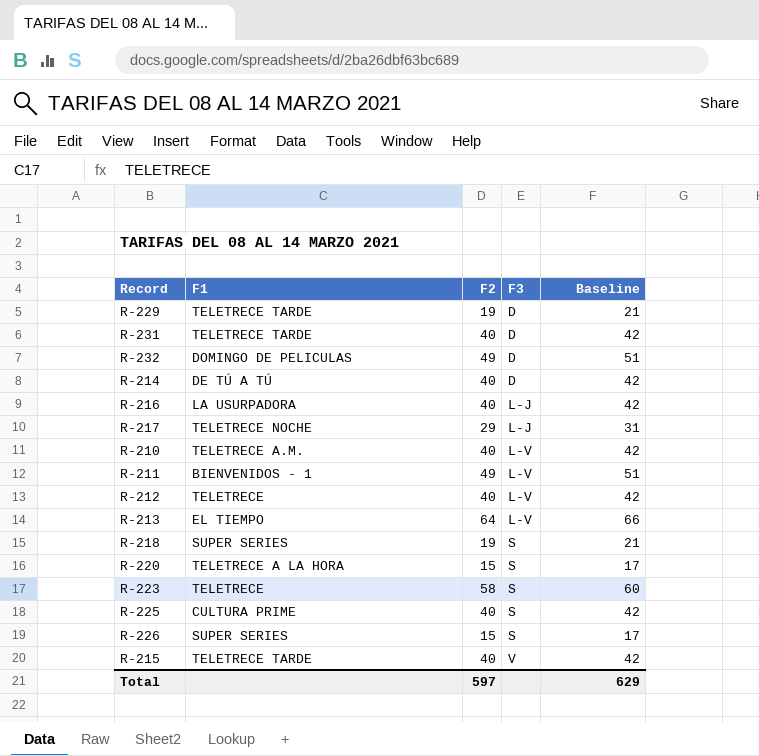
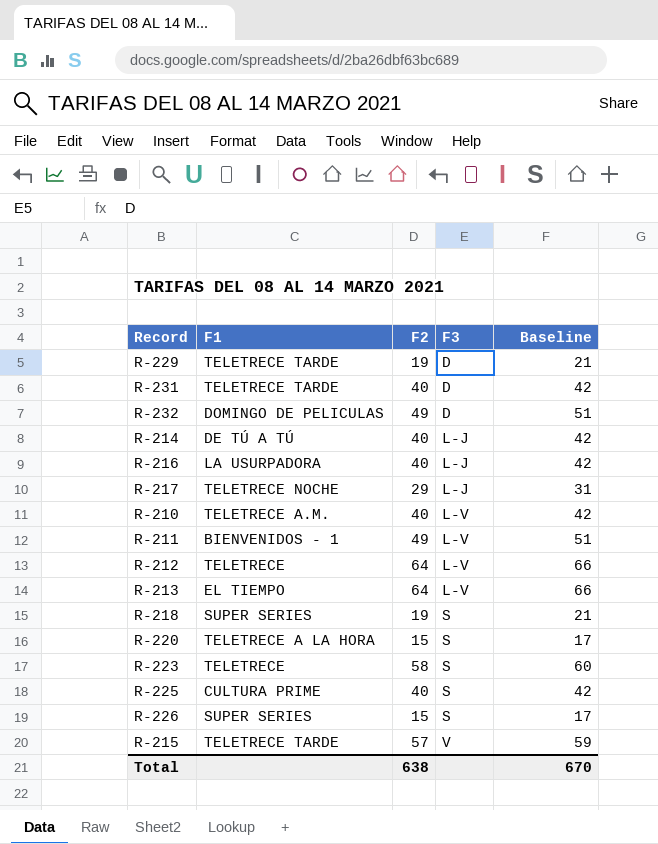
R-214 | F3: D -> L-J
R-212 | F2: 40 -> 64
R-212 | Baseline: 42 -> 66
R-215 | F2: 40 -> 57
R-215 | Baseline: 42 -> 59
Total | F2: 597 -> 638
Total | Baseline: 629 -> 670

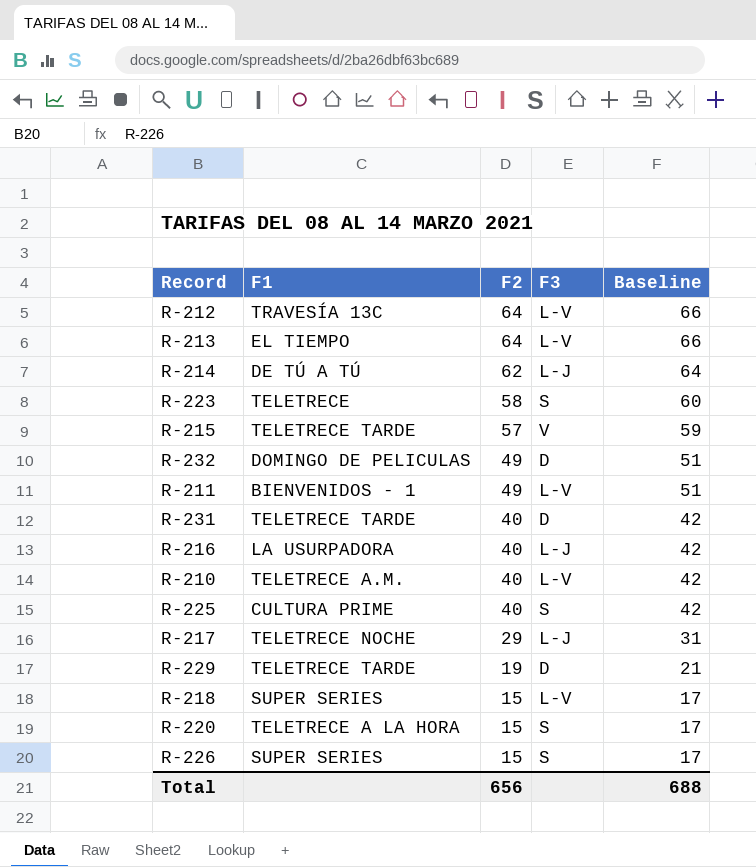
row order: F3 ascending -> F2 descending
R-212 | F1: TELETRECE -> TRAVESÍA 13C
R-214 | F2: 40 -> 62
R-214 | Baseline: 42 -> 64
R-218 | F2: 19 -> 15
R-218 | F3: S -> L-V
R-218 | Baseline: 21 -> 17
Total | F2: 638 -> 656
Total | Baseline: 670 -> 688

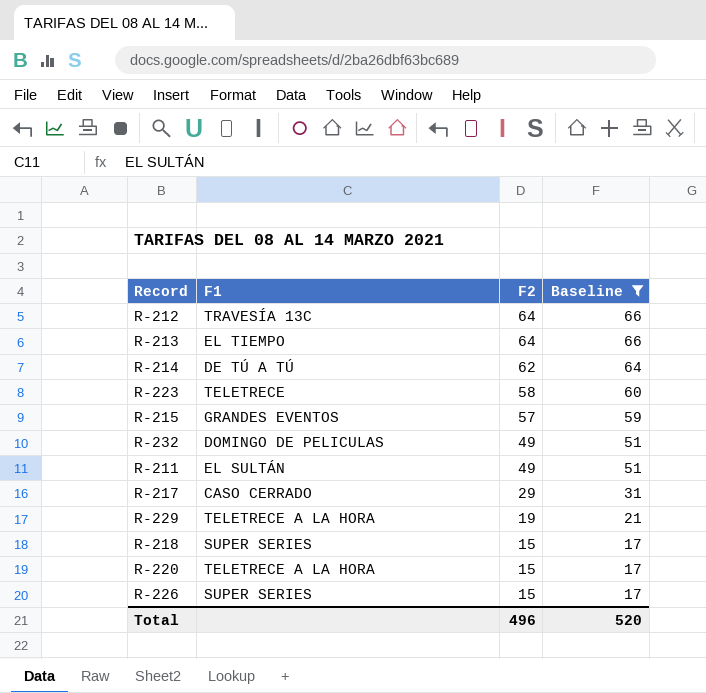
filter: none -> Baseline != 42
column F3 | position: 4 -> none
R-215 | F1: TELETRECE TARDE -> GRANDES EVENTOS
R-211 | F1: BIENVENIDOS - 1 -> EL SULTÁN
R-217 | F1: TELETRECE NOCHE -> CASO CERRADO
R-229 | F1: TELETRECE TARDE -> TELETRECE A LA HORA
Total | F2: 656 -> 496
Total | Baseline: 688 -> 520

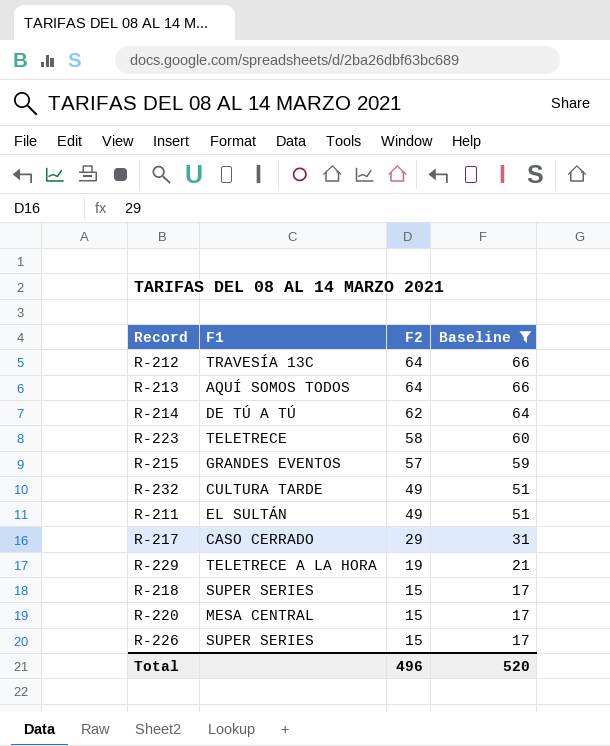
R-213 | F1: EL TIEMPO -> AQUÍ SOMOS TODOS
R-232 | F1: DOMINGO DE PELICULAS -> CULTURA TARDE
R-220 | F1: TELETRECE A LA HORA -> MESA CENTRAL

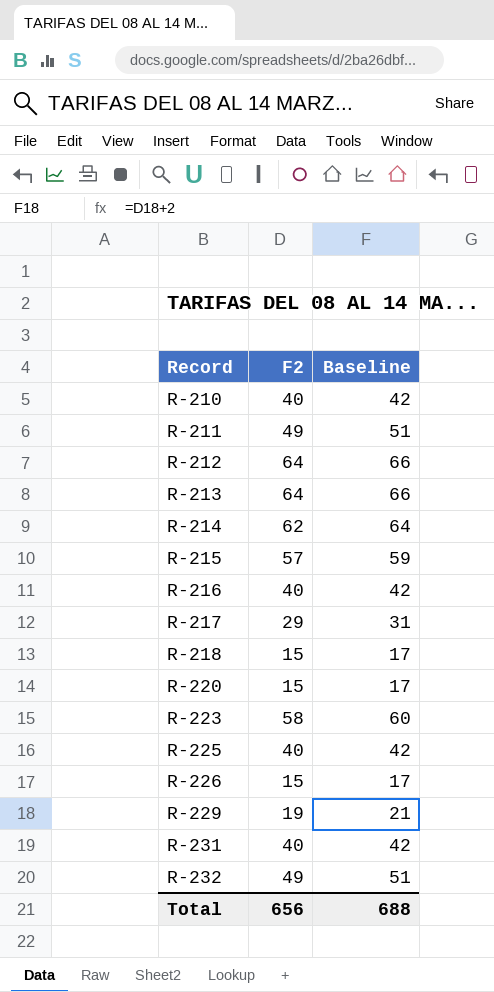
filter: Baseline != 42 -> none
row order: F2 descending -> Record ascending
column F1 | position: 2 -> none
Total | F2: 496 -> 656
Total | Baseline: 520 -> 688

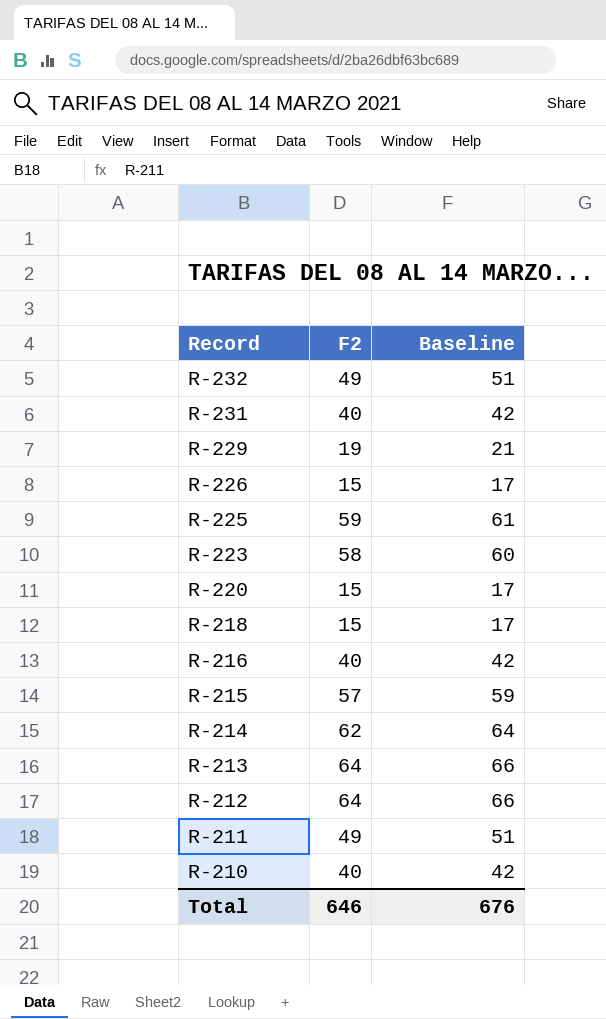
row order: Record ascending -> Record descending
row R-217: 29 | 31 -> none
R-225 | F2: 40 -> 59
R-225 | Baseline: 42 -> 61
Total | F2: 656 -> 646
Total | Baseline: 688 -> 676

